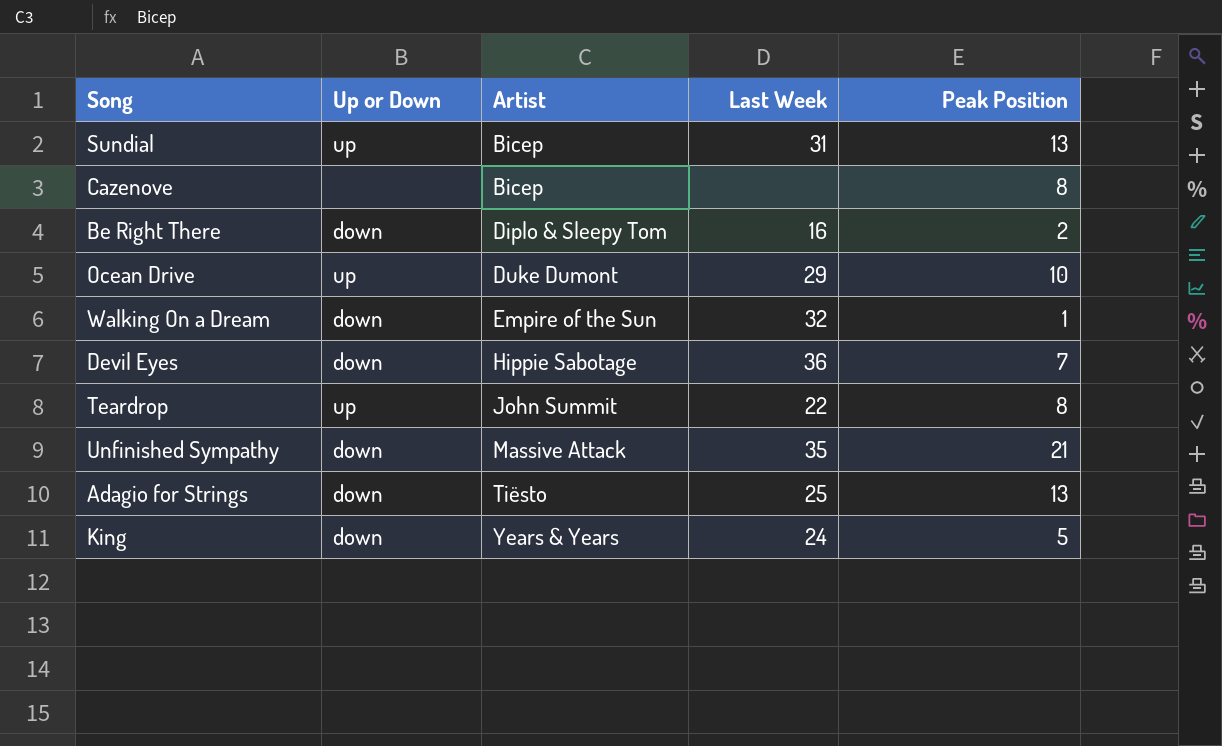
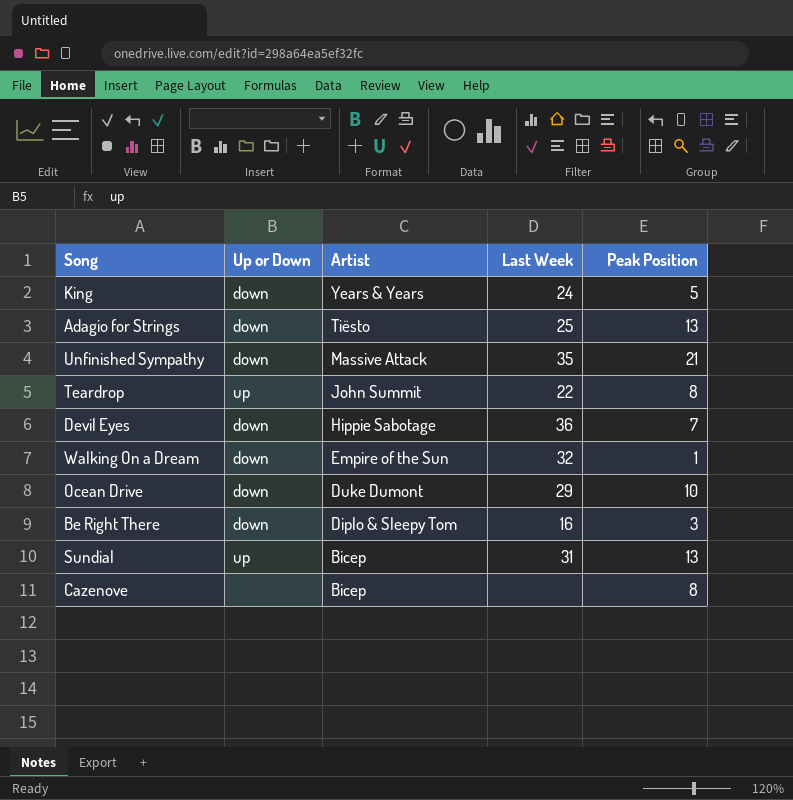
row order: Artist ascending -> Artist descending
Ocean Drive | Up or Down: up -> down
Be Right There | Peak Position: 2 -> 3

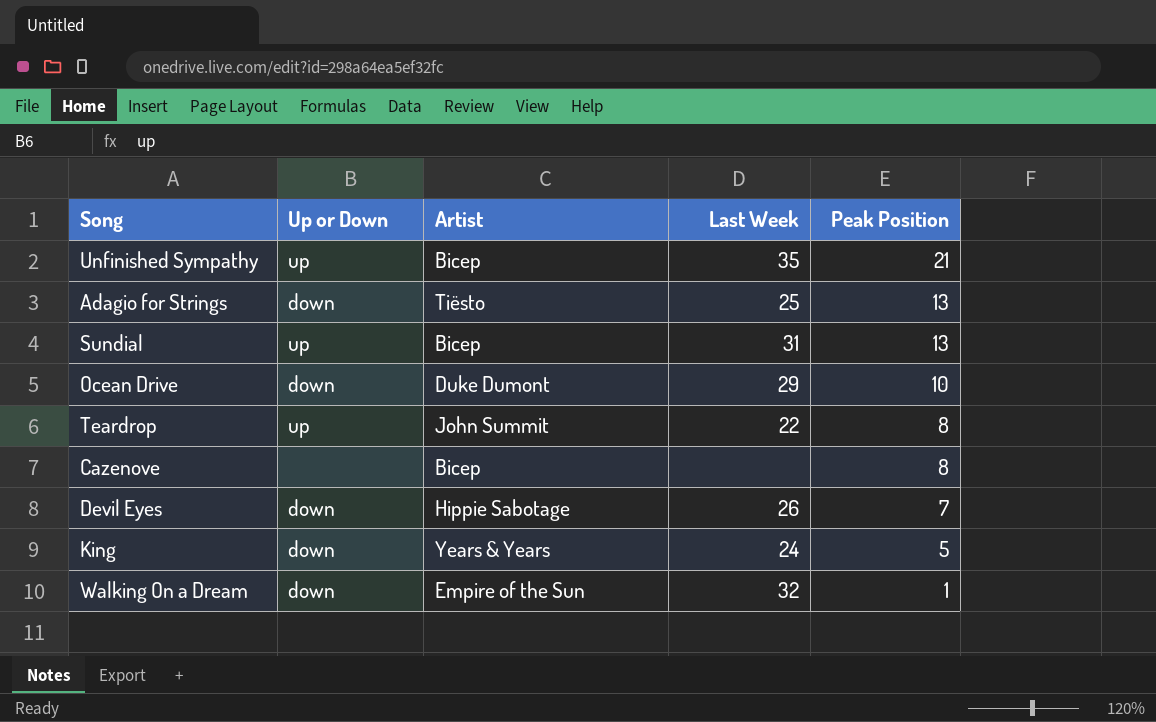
row order: Artist descending -> Peak Position descending
row Be Right There: down | Diplo & Sleepy Tom | 16 | 3 -> none
Unfinished Sympathy | Up or Down: down -> up
Unfinished Sympathy | Artist: Massive Attack -> Bicep
Devil Eyes | Last Week: 36 -> 26

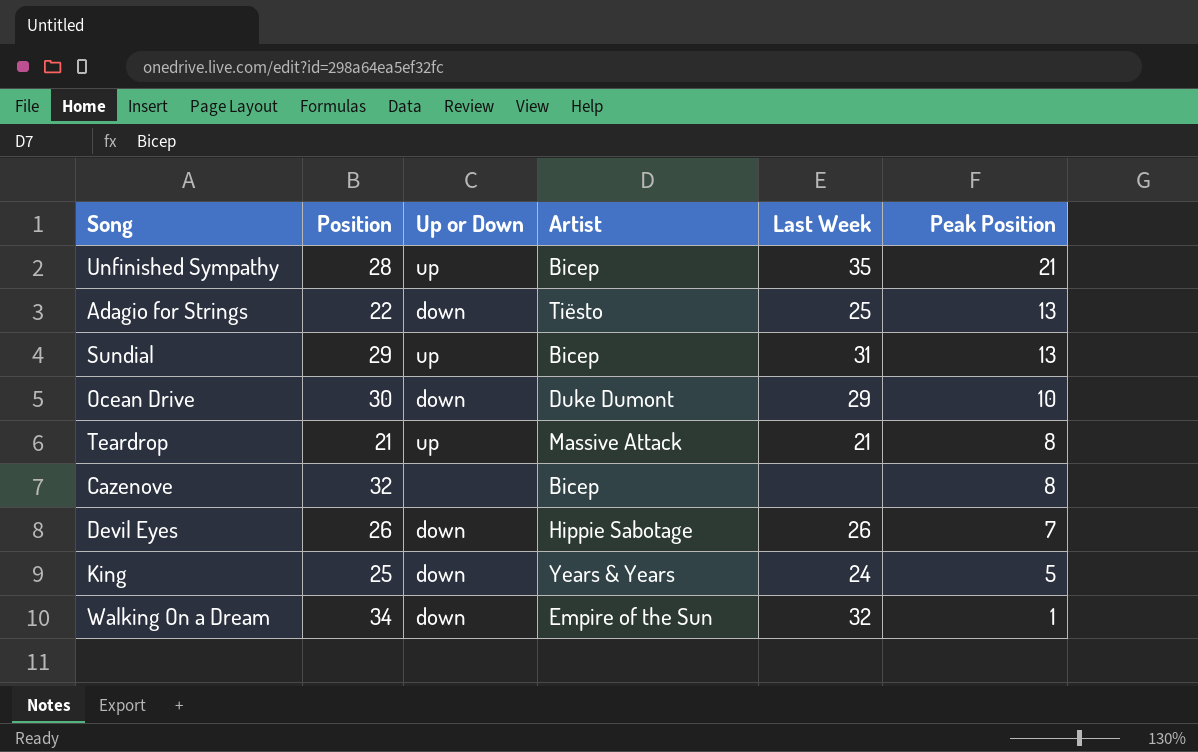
column Position | position: none -> 2
Teardrop | Artist: John Summit -> Massive Attack
Teardrop | Last Week: 22 -> 21

